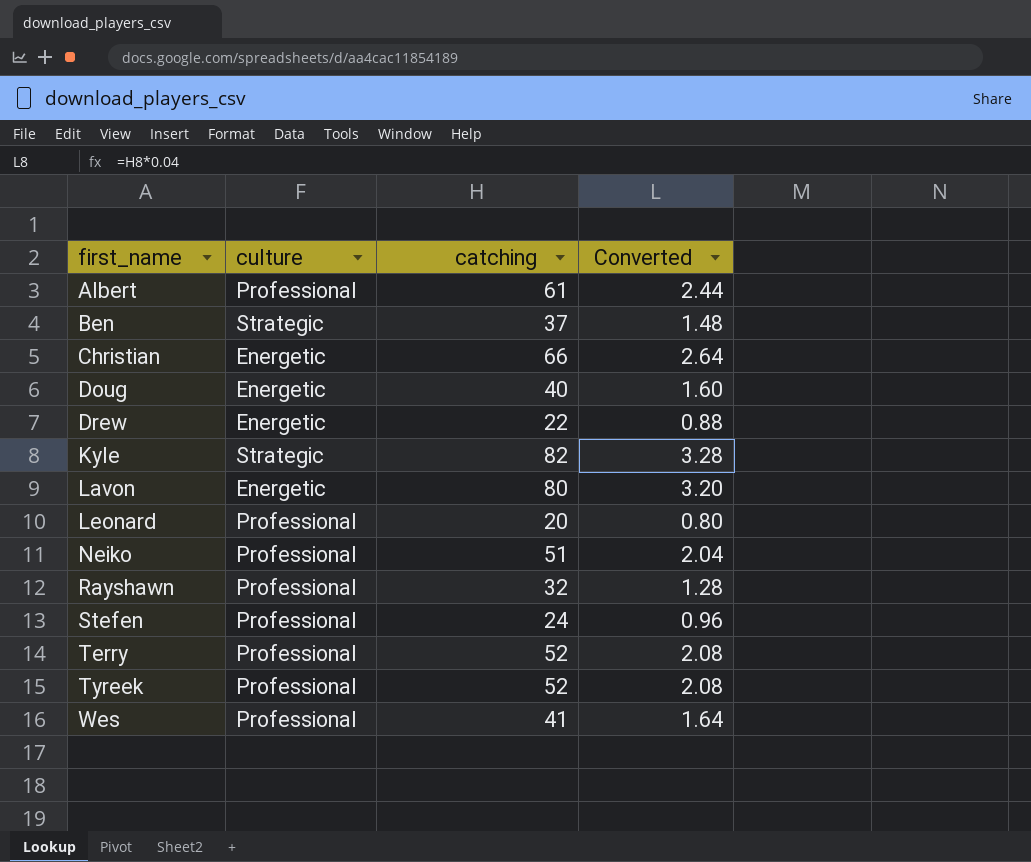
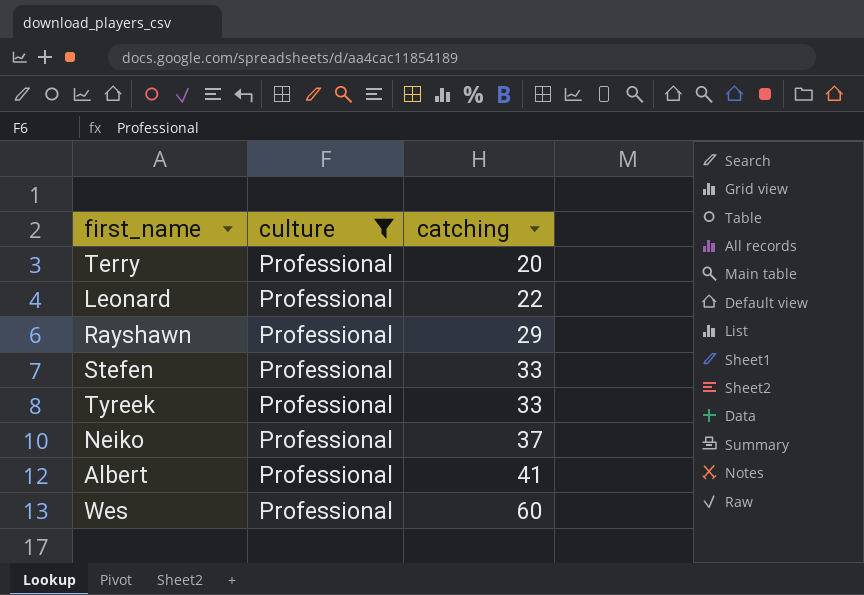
filter: none -> culture = Professional
row order: first_name ascending -> catching ascending
column Converted | formula: [catching] * 0.04 -> none
Terry | catching: 52 -> 20
Leonard | catching: 20 -> 22
Rayshawn | catching: 32 -> 29
Stefen | catching: 24 -> 33
Tyreek | catching: 52 -> 33
Neiko | catching: 51 -> 37
Albert | catching: 61 -> 41
Wes | catching: 41 -> 60

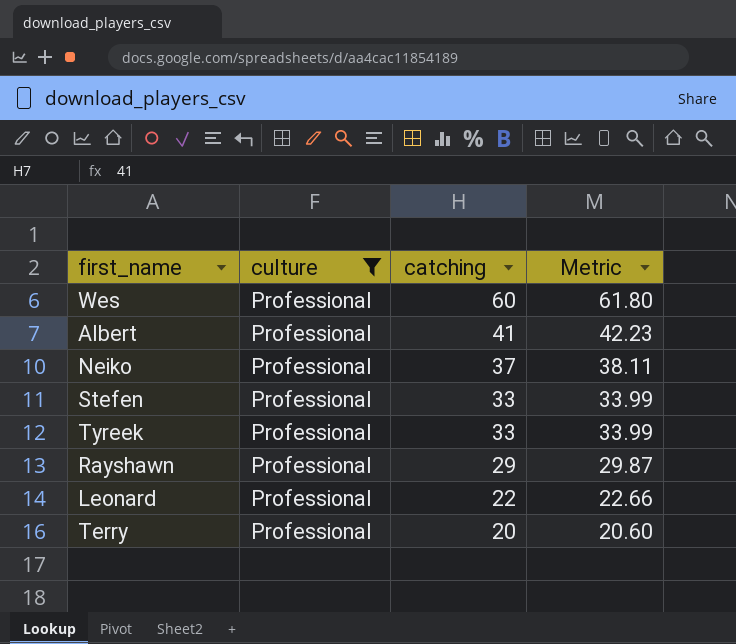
row order: catching ascending -> catching descending
column Metric | formula: none -> [catching] * 1.03

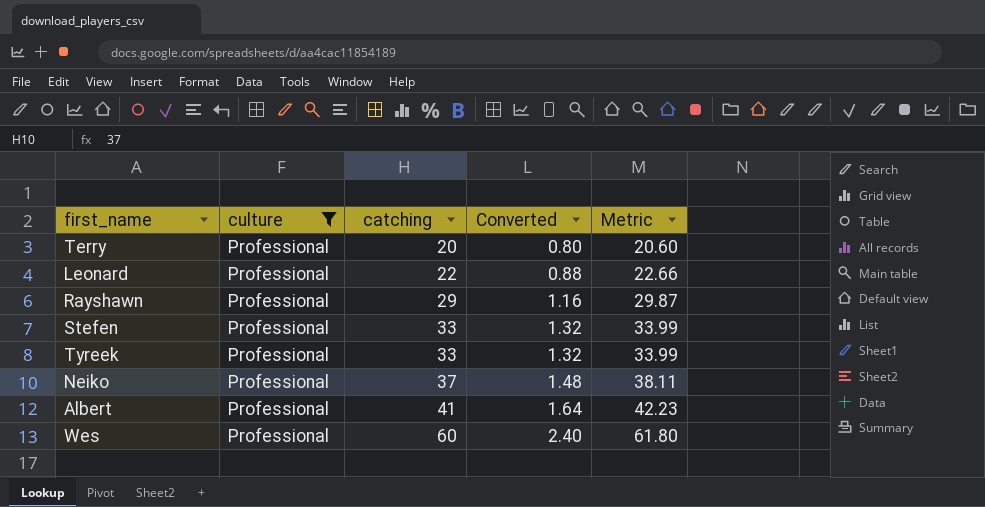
row order: catching descending -> catching ascending
column Converted | formula: none -> [catching] * 0.04

